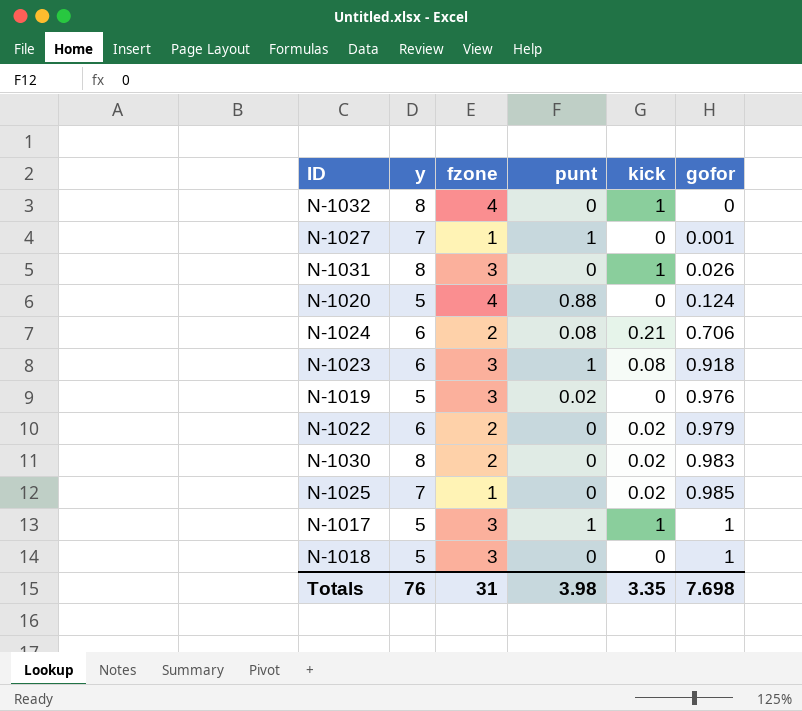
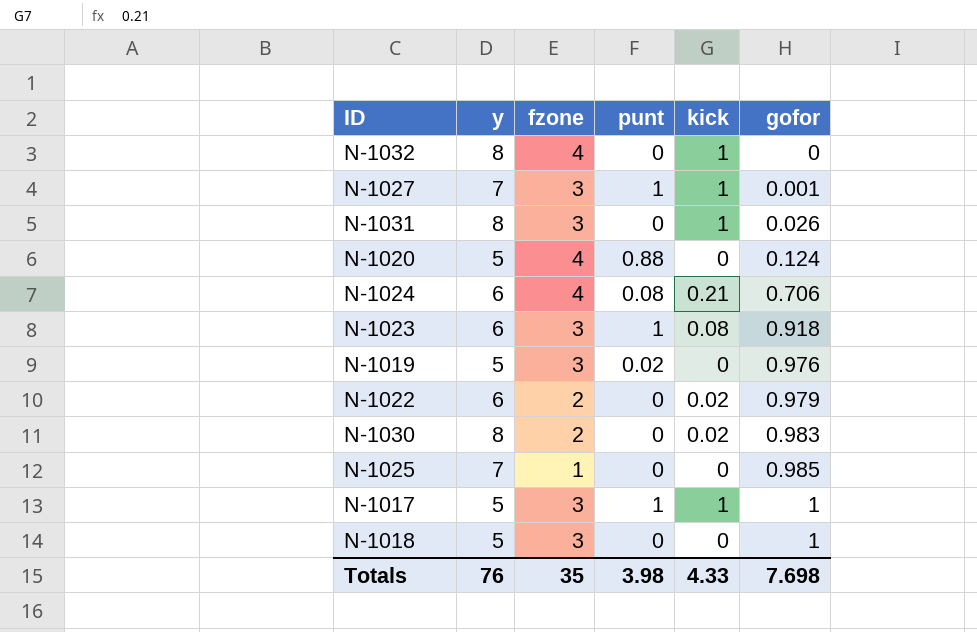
N-1027 | fzone: 1 -> 3
N-1027 | kick: 0 -> 1
N-1024 | fzone: 2 -> 4
N-1025 | kick: 0.02 -> 0
Totals | fzone: 31 -> 35
Totals | kick: 3.35 -> 4.33

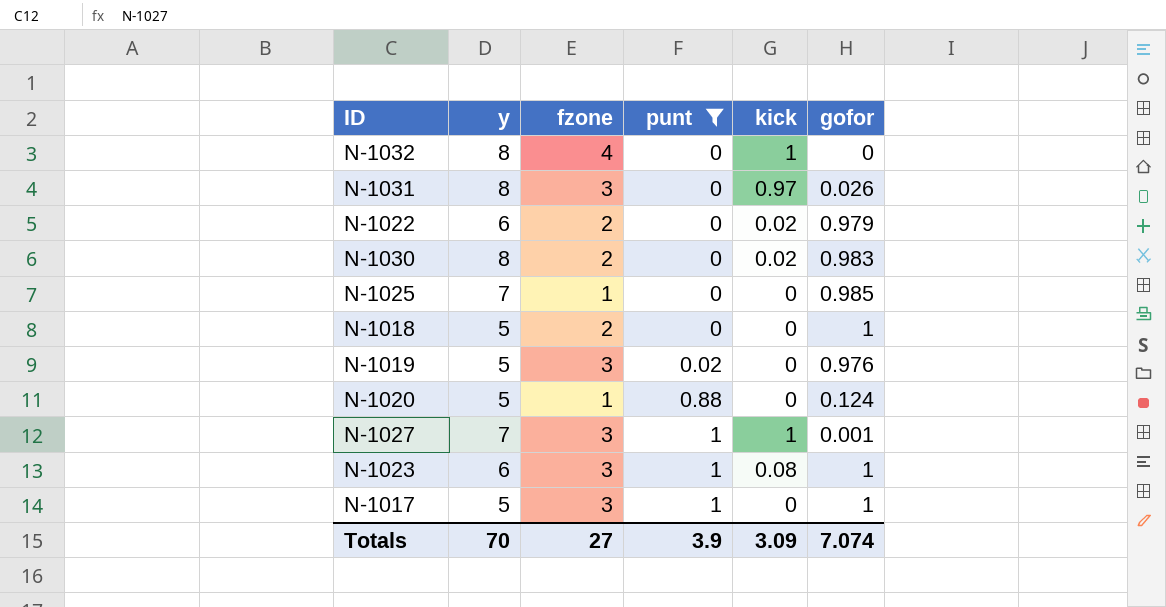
filter: none -> punt != 0.08
row order: gofor ascending -> punt ascending
N-1031 | kick: 1 -> 0.97
N-1018 | fzone: 3 -> 2
N-1020 | fzone: 4 -> 1
N-1023 | gofor: 0.918 -> 1
N-1017 | kick: 1 -> 0
Totals | y: 76 -> 70
Totals | fzone: 35 -> 27
Totals | punt: 3.98 -> 3.9
Totals | kick: 4.33 -> 3.09
Totals | gofor: 7.698 -> 7.074

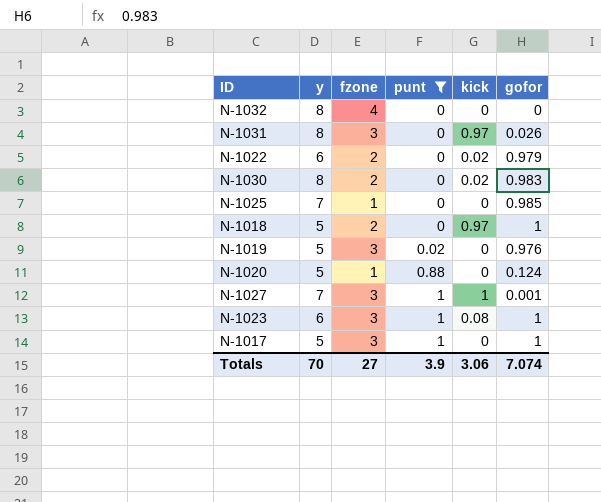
N-1032 | kick: 1 -> 0
N-1018 | kick: 0 -> 0.97
Totals | kick: 3.09 -> 3.06

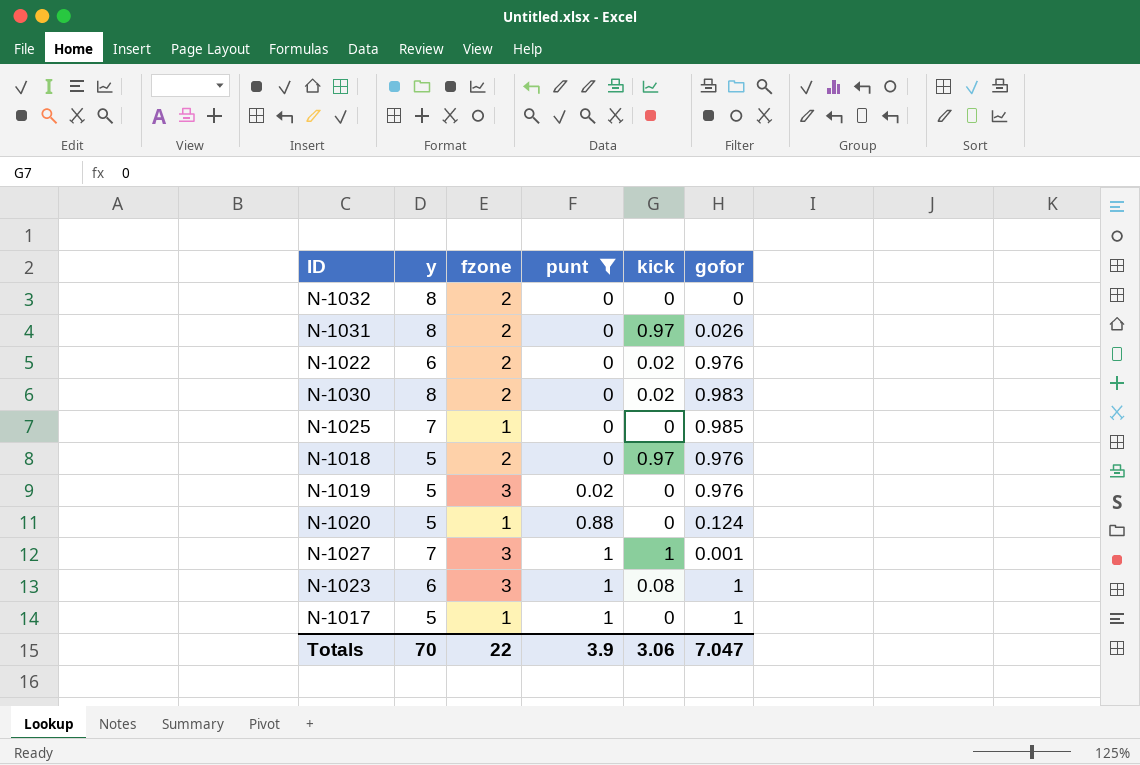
N-1032 | fzone: 4 -> 2
N-1031 | fzone: 3 -> 2
N-1022 | gofor: 0.979 -> 0.976
N-1018 | gofor: 1 -> 0.976
N-1017 | fzone: 3 -> 1
Totals | fzone: 27 -> 22
Totals | gofor: 7.074 -> 7.047

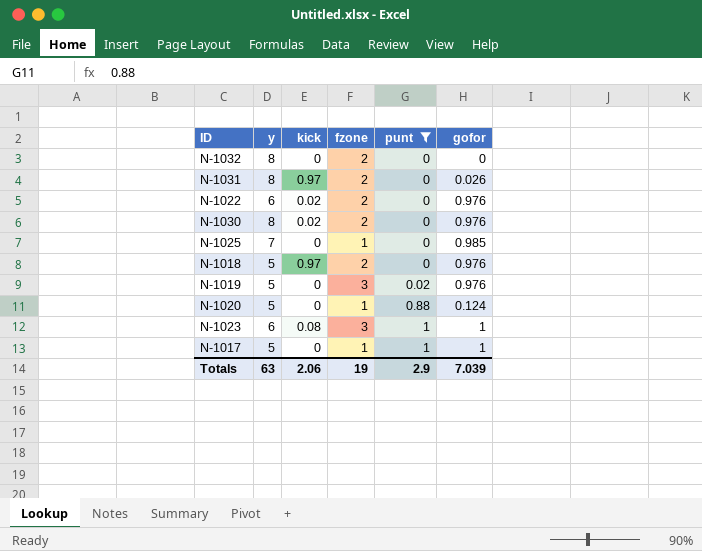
column kick | position: 5 -> 3
row N-1027: 7 | 3 | 1 | 1 | 0.001 -> none
N-1030 | gofor: 0.983 -> 0.976
Totals | y: 70 -> 63
Totals | kick: 3.06 -> 2.06
Totals | fzone: 22 -> 19
Totals | punt: 3.9 -> 2.9
Totals | gofor: 7.047 -> 7.039

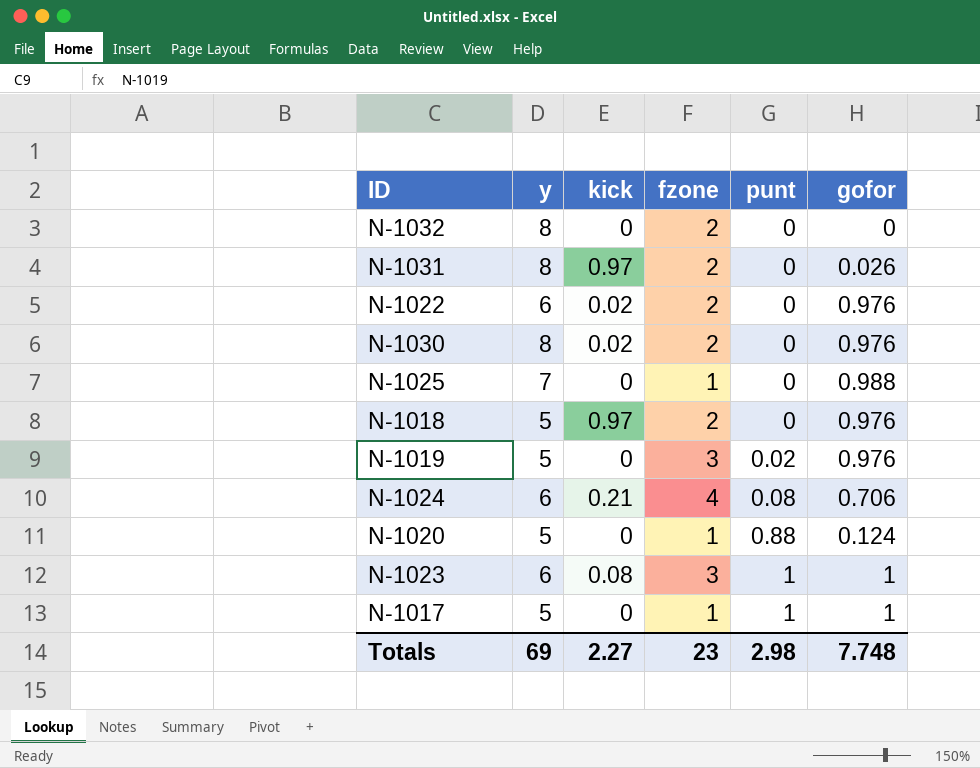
filter: punt != 0.08 -> none
N-1025 | gofor: 0.985 -> 0.988
Totals | y: 63 -> 69
Totals | kick: 2.06 -> 2.27
Totals | fzone: 19 -> 23
Totals | punt: 2.9 -> 2.98
Totals | gofor: 7.039 -> 7.748

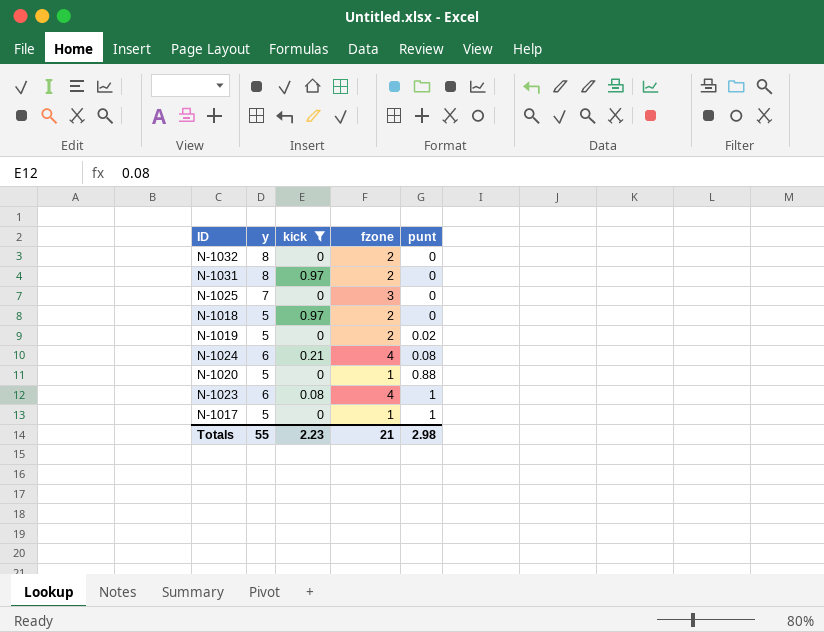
filter: none -> kick != 0.02
column gofor | position: 6 -> none
N-1025 | fzone: 1 -> 3
N-1019 | fzone: 3 -> 2
N-1023 | fzone: 3 -> 4
Totals | y: 69 -> 55
Totals | kick: 2.27 -> 2.23
Totals | fzone: 23 -> 21

